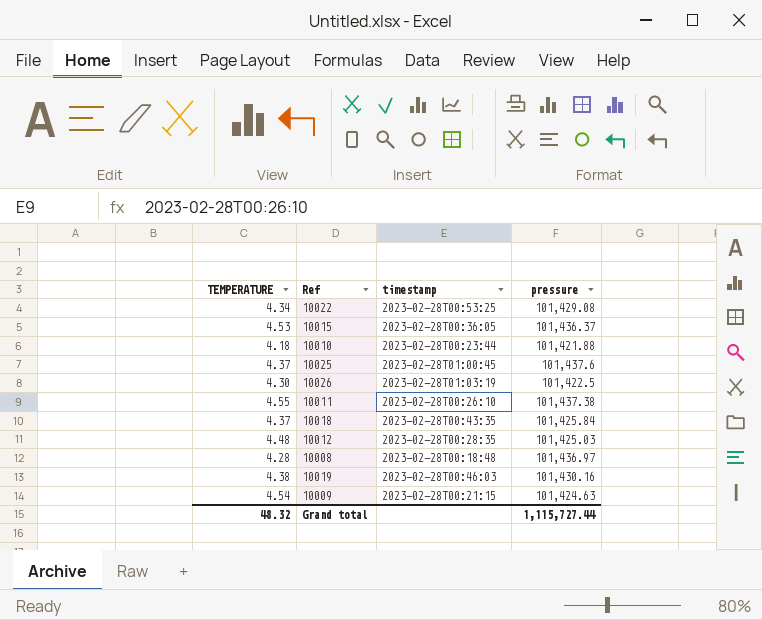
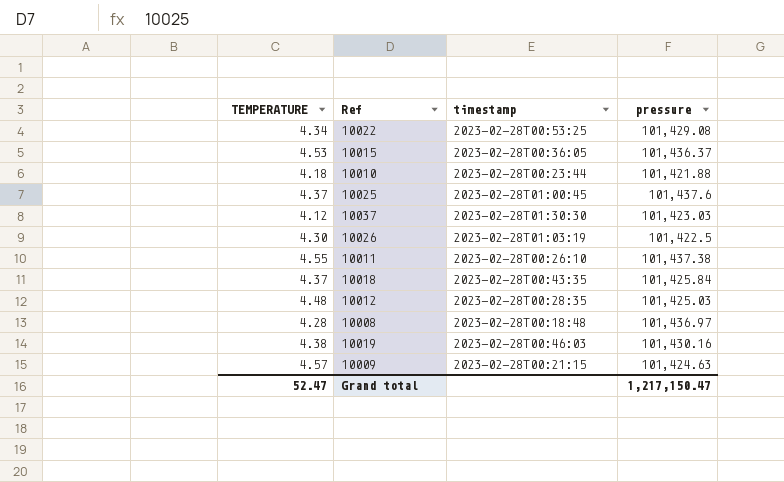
row 10037: none -> 4.12 | 2023-02-28T01:30:30 | 101,423.03
10009 | TEMPERATURE: 4.54 -> 4.57
Grand total | TEMPERATURE: 48.32 -> 52.47
Grand total | pressure: 1,115,727.44 -> 1,217,150.47

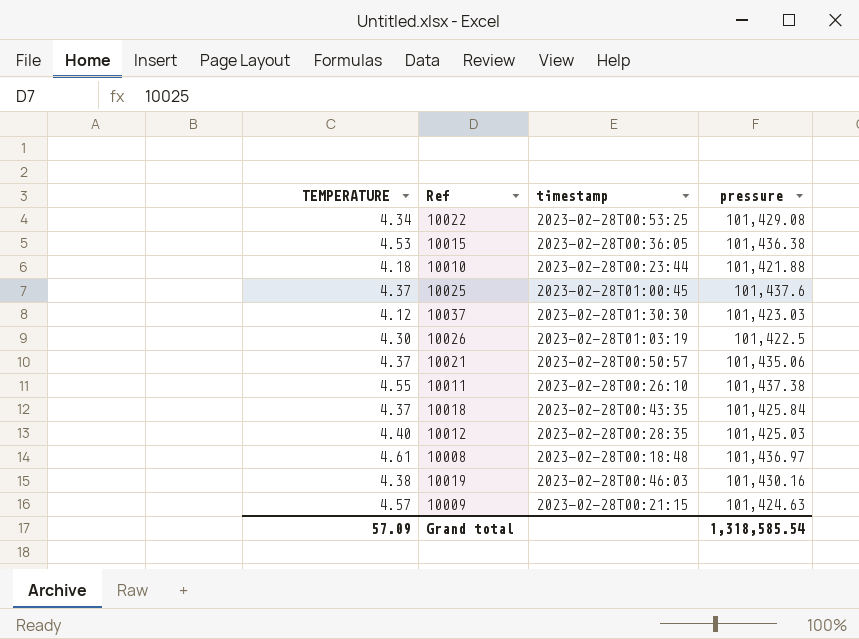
10015 | pressure: 101,436.37 -> 101,436.38
row 10021: none -> 4.37 | 2023-02-28T00:50:57 | 101,435.06
10012 | TEMPERATURE: 4.48 -> 4.40
10008 | TEMPERATURE: 4.28 -> 4.61
Grand total | TEMPERATURE: 52.47 -> 57.09
Grand total | pressure: 1,217,150.47 -> 1,318,585.54

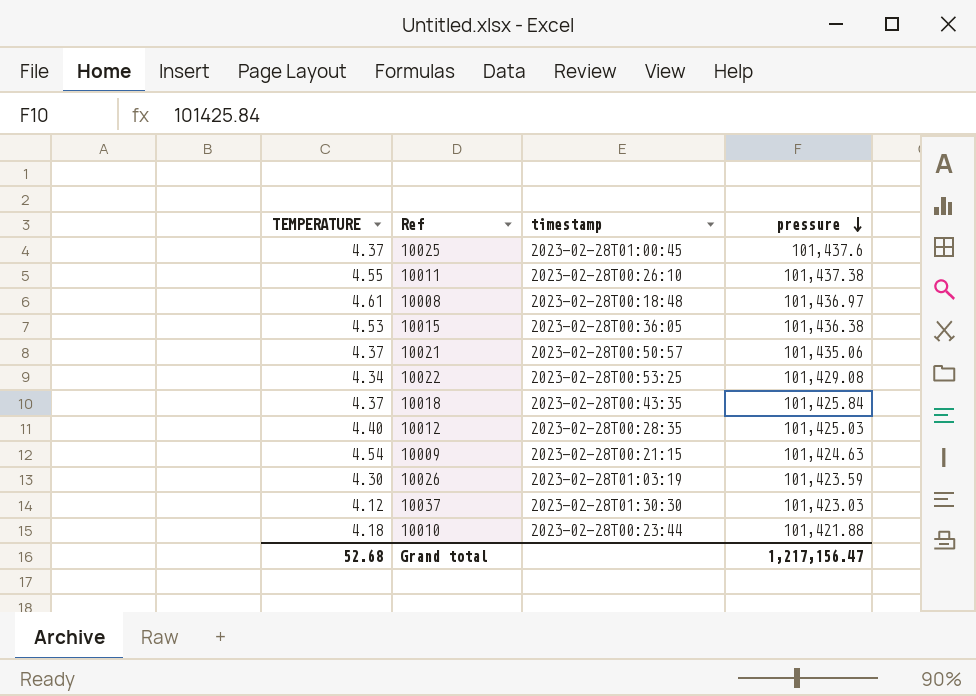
row order: none -> pressure descending
row 10019: 4.38 | 2023-02-28T00:46:03 | 101,430.16 -> none
10009 | TEMPERATURE: 4.57 -> 4.54
10026 | pressure: 101,422.5 -> 101,423.59
Grand total | TEMPERATURE: 57.09 -> 52.68
Grand total | pressure: 1,318,585.54 -> 1,217,156.47

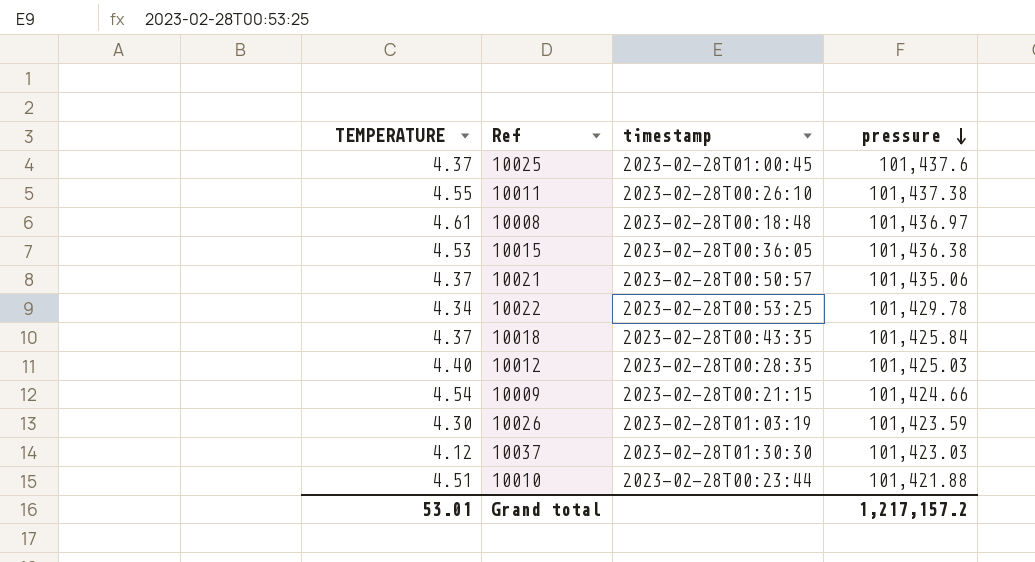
10022 | pressure: 101,429.08 -> 101,429.78
10009 | pressure: 101,424.63 -> 101,424.66
10010 | TEMPERATURE: 4.18 -> 4.51
Grand total | TEMPERATURE: 52.68 -> 53.01
Grand total | pressure: 1,217,156.47 -> 1,217,157.2

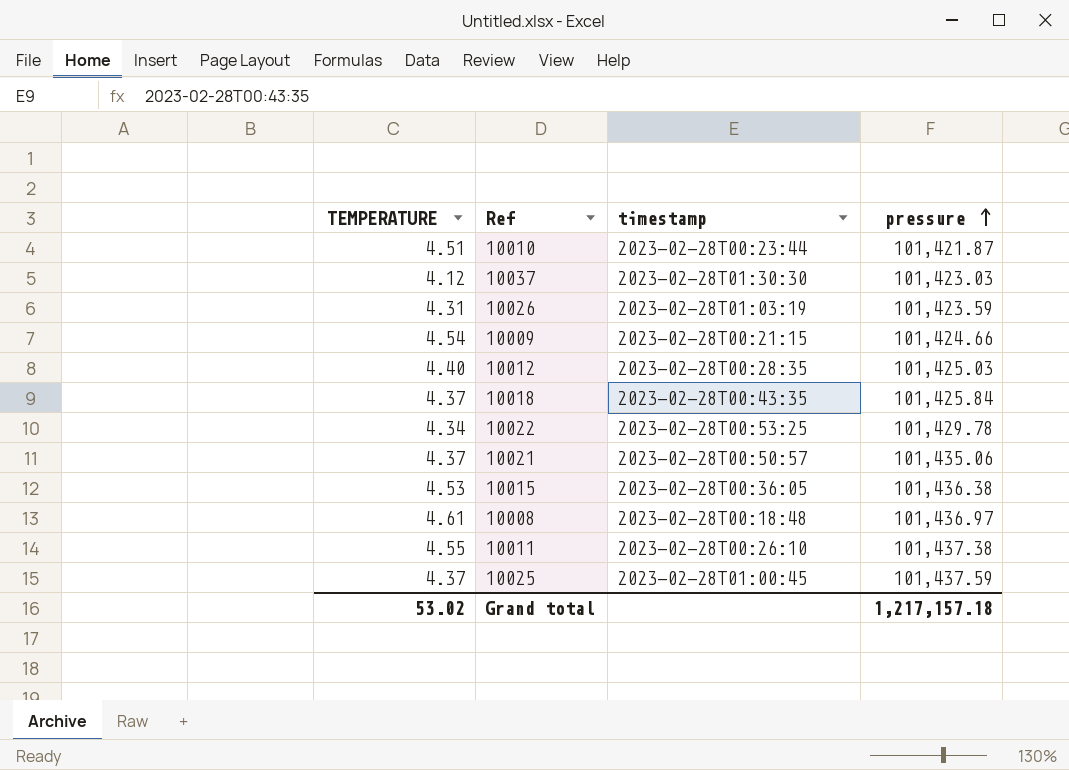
row order: pressure descending -> pressure ascending
10010 | pressure: 101,421.88 -> 101,421.87
10026 | TEMPERATURE: 4.30 -> 4.31
10025 | pressure: 101,437.6 -> 101,437.59
Grand total | TEMPERATURE: 53.01 -> 53.02
Grand total | pressure: 1,217,157.2 -> 1,217,157.18

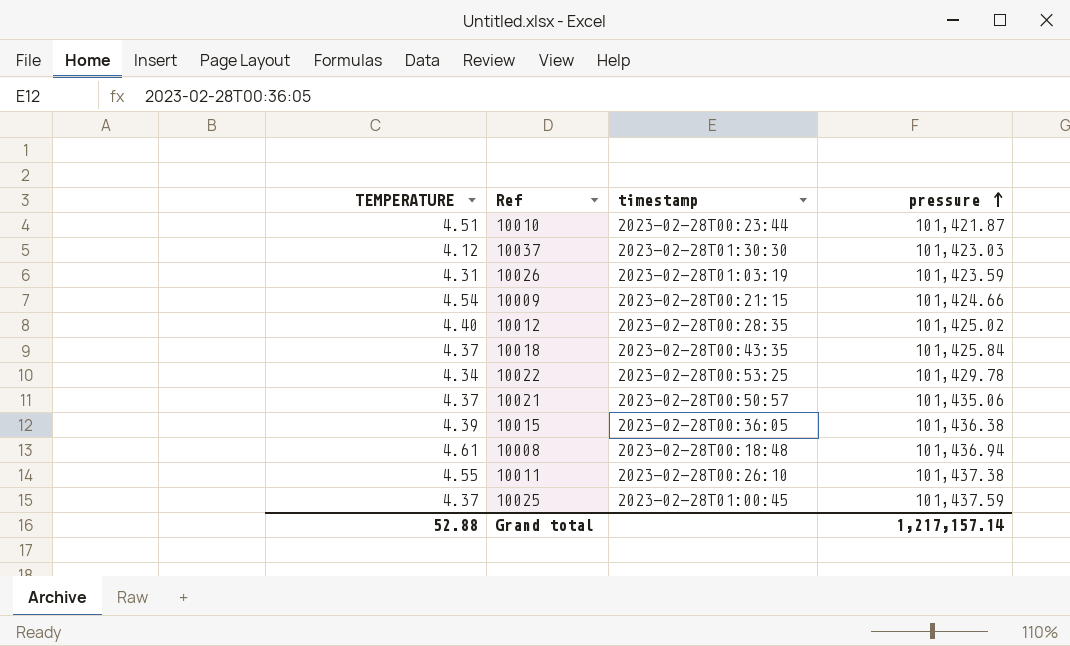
10012 | pressure: 101,425.03 -> 101,425.02
10015 | TEMPERATURE: 4.53 -> 4.39
10008 | pressure: 101,436.97 -> 101,436.94
Grand total | TEMPERATURE: 53.02 -> 52.88
Grand total | pressure: 1,217,157.18 -> 1,217,157.14

